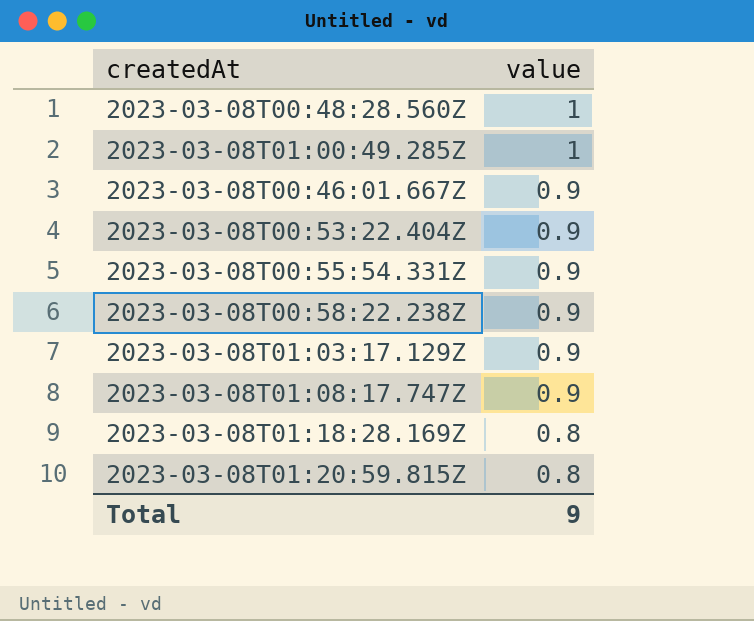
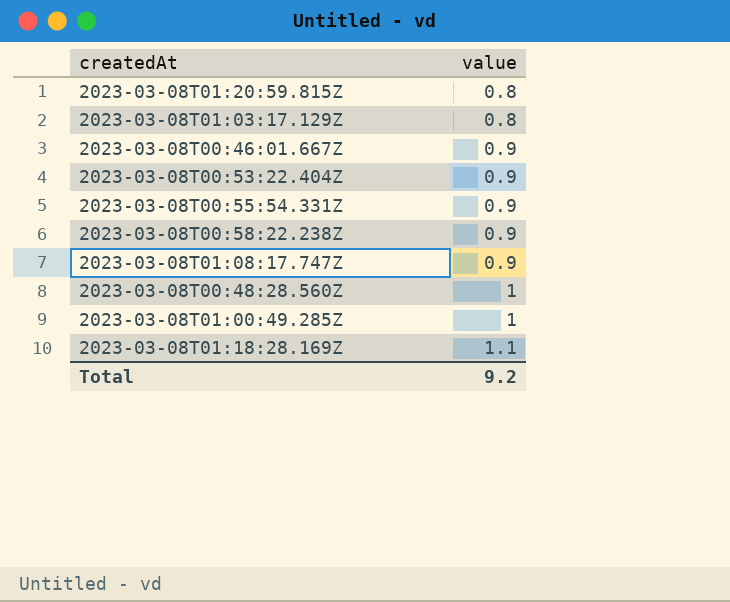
row order: value descending -> value ascending
2023-03-08T01:03:17.129Z | value: 0.9 -> 0.8
2023-03-08T01:18:28.169Z | value: 0.8 -> 1.1
Total | value: 9 -> 9.2

